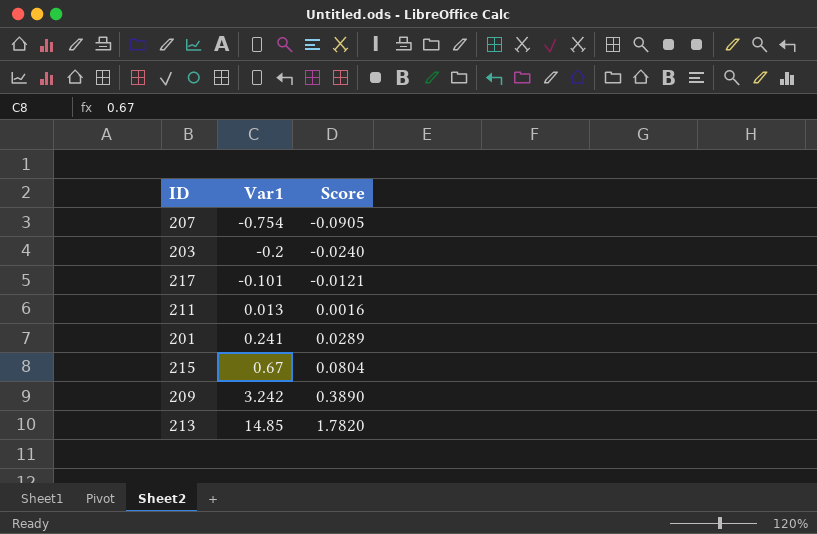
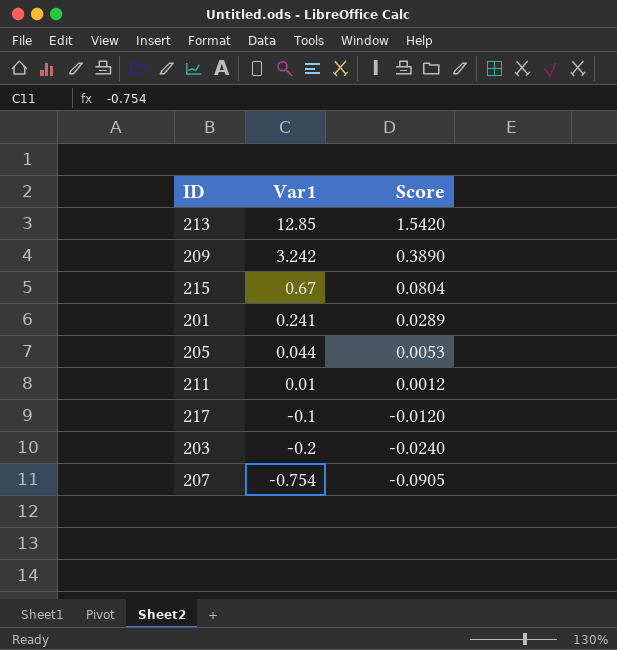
row order: Var1 ascending -> Var1 descending
213 | Var1: 14.85 -> 12.85
213 | Score: 1.7820 -> 1.5420
row 205: none -> 0.044 | 0.0053
211 | Var1: 0.013 -> 0.01
211 | Score: 0.0016 -> 0.0012
217 | Var1: -0.101 -> -0.1
217 | Score: -0.0121 -> -0.0120

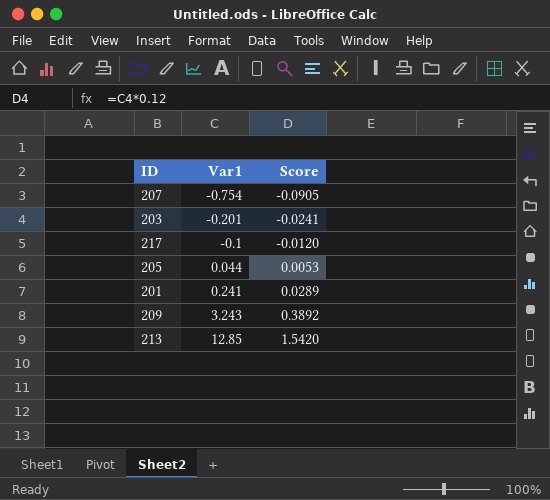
row order: Var1 descending -> Var1 ascending
row 215: 0.67 | 0.0804 -> none
row 211: 0.01 | 0.0012 -> none
203 | Var1: -0.2 -> -0.201
203 | Score: -0.0240 -> -0.0241
209 | Var1: 3.242 -> 3.243
209 | Score: 0.3890 -> 0.3892

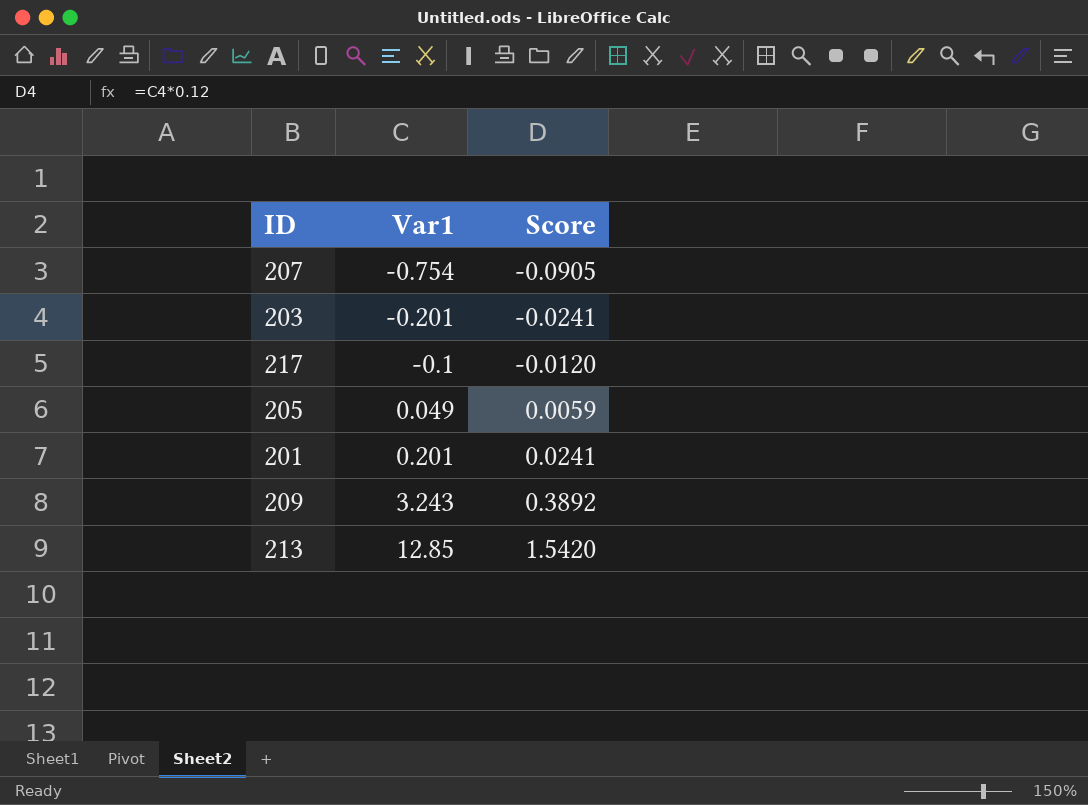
205 | Var1: 0.044 -> 0.049
205 | Score: 0.0053 -> 0.0059
201 | Var1: 0.241 -> 0.201
201 | Score: 0.0289 -> 0.0241

